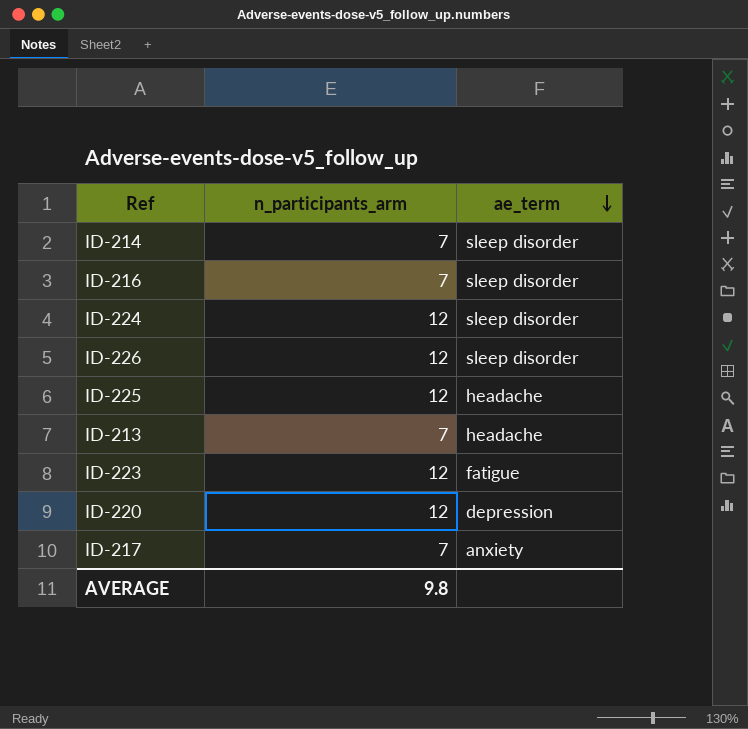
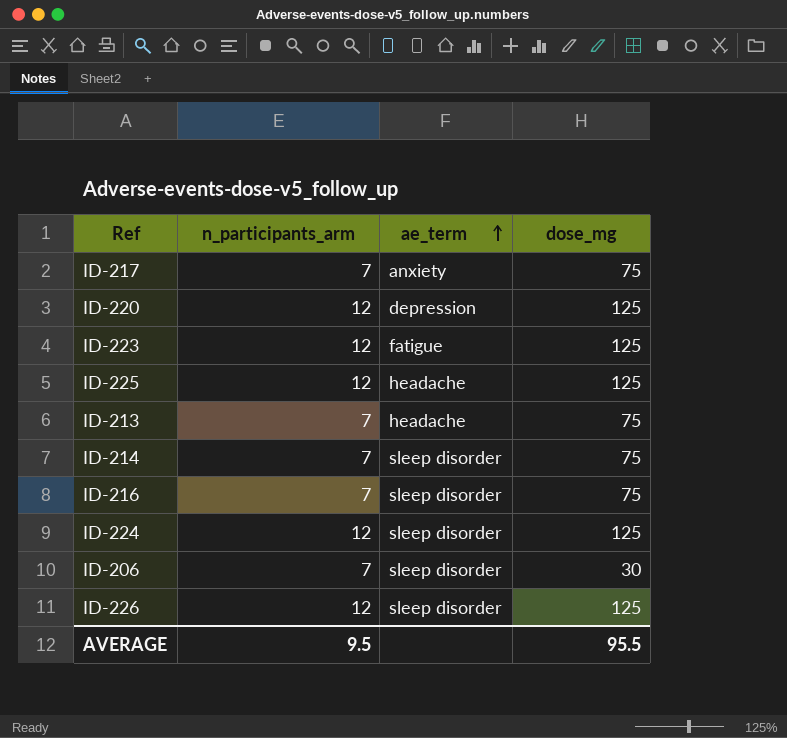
row order: ae_term descending -> ae_term ascending
column dose_mg | position: none -> 4
row ID-206: none -> 7 | sleep disorder | 30
AVERAGE | n_participants_arm: 9.8 -> 9.5

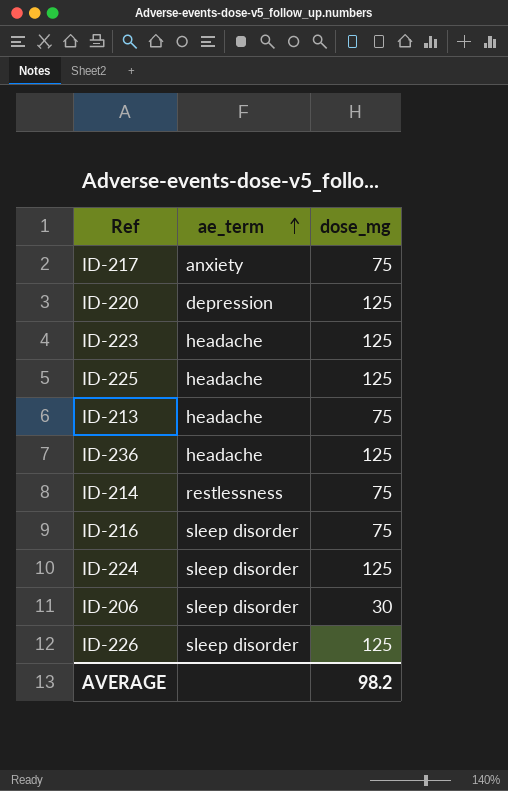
column n_participants_arm | position: 2 -> none
ID-223 | ae_term: fatigue -> headache
row ID-236: none -> headache | 125
ID-214 | ae_term: sleep disorder -> restlessness
AVERAGE | dose_mg: 95.5 -> 98.2

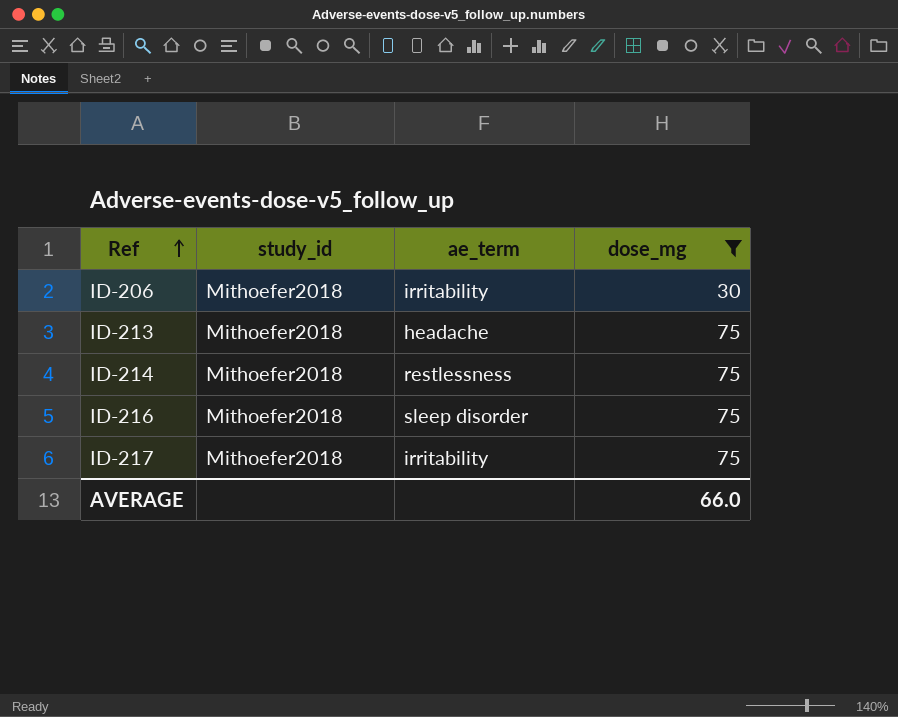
filter: none -> dose_mg != 125
row order: ae_term ascending -> Ref ascending
column study_id | position: none -> 2
ID-206 | ae_term: sleep disorder -> irritability
ID-217 | ae_term: anxiety -> irritability
AVERAGE | dose_mg: 98.2 -> 66.0

